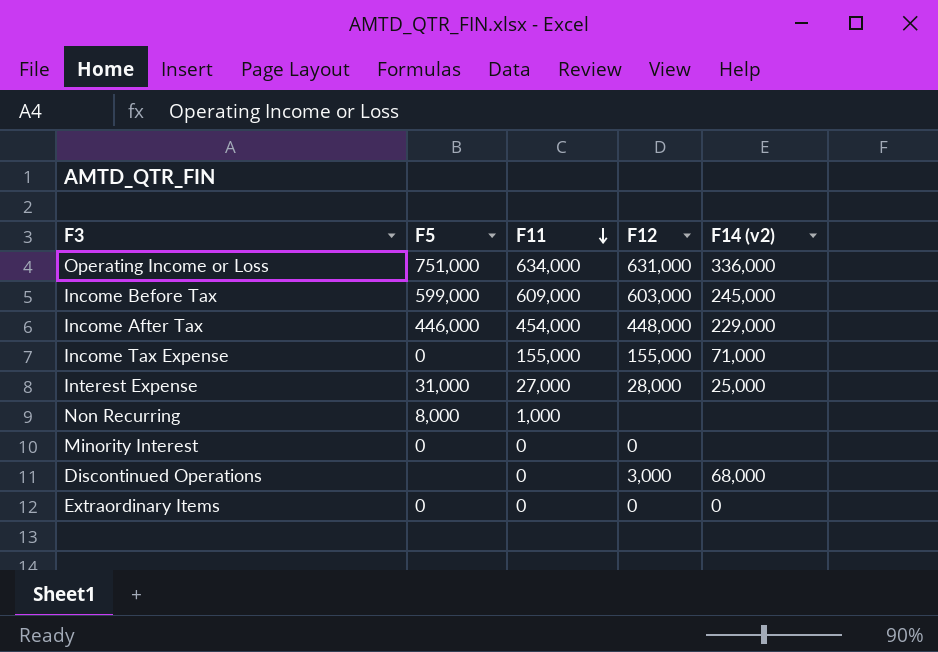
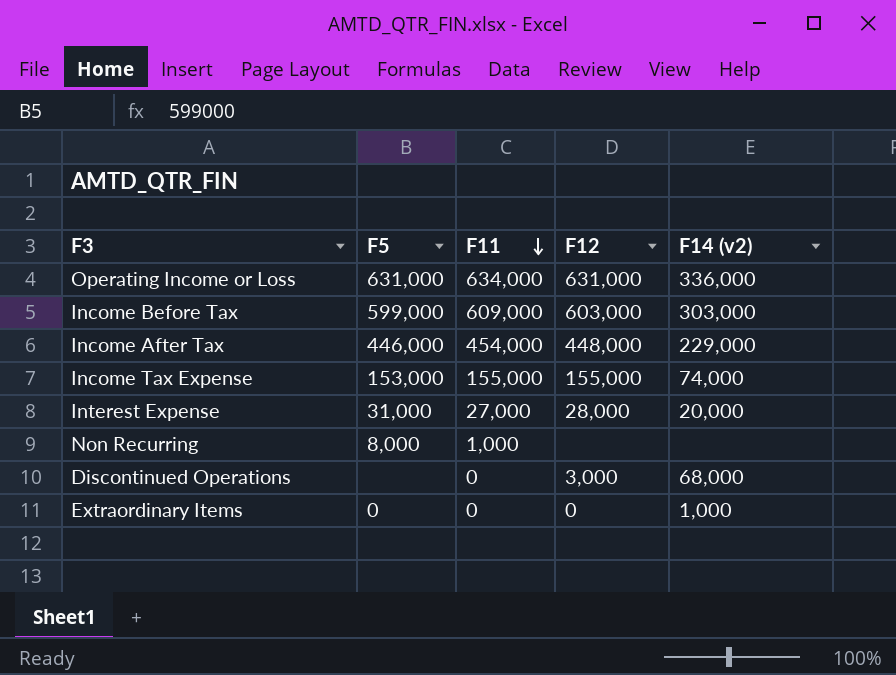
row Minority Interest: 0 | 0 | 0 | none -> none
Operating Income or Loss | F5: 751,000 -> 631,000
Income Before Tax | F14 (v2): 245,000 -> 303,000
Income Tax Expense | F5: 0 -> 153,000
Income Tax Expense | F14 (v2): 71,000 -> 74,000
Interest Expense | F14 (v2): 25,000 -> 20,000
Extraordinary Items | F14 (v2): 0 -> 1,000

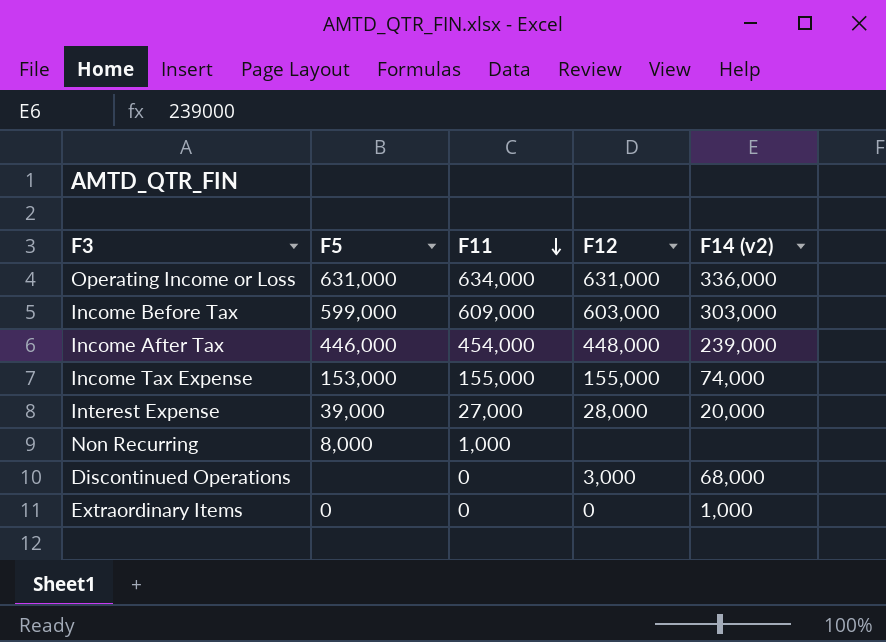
Income After Tax | F14 (v2): 229,000 -> 239,000
Interest Expense | F5: 31,000 -> 39,000

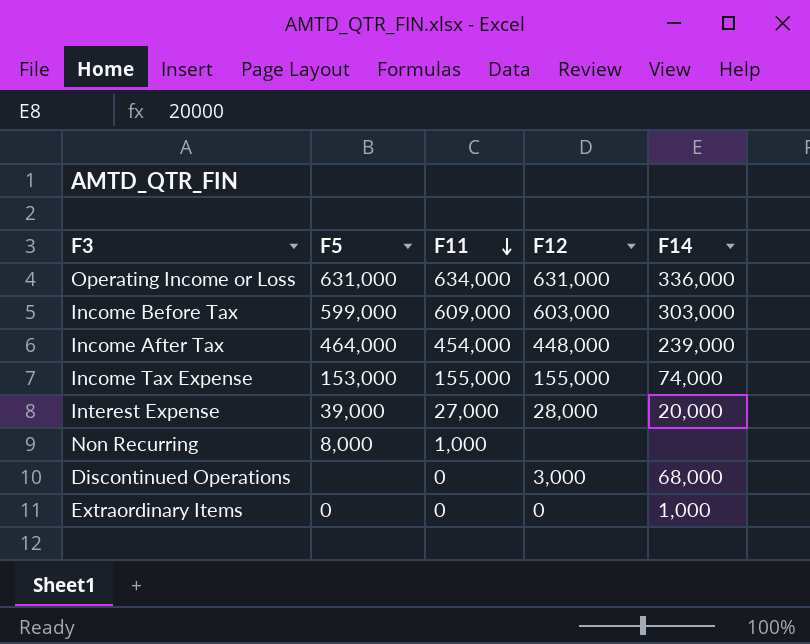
column name: F14 (v2) -> F14
Income After Tax | F5: 446,000 -> 464,000

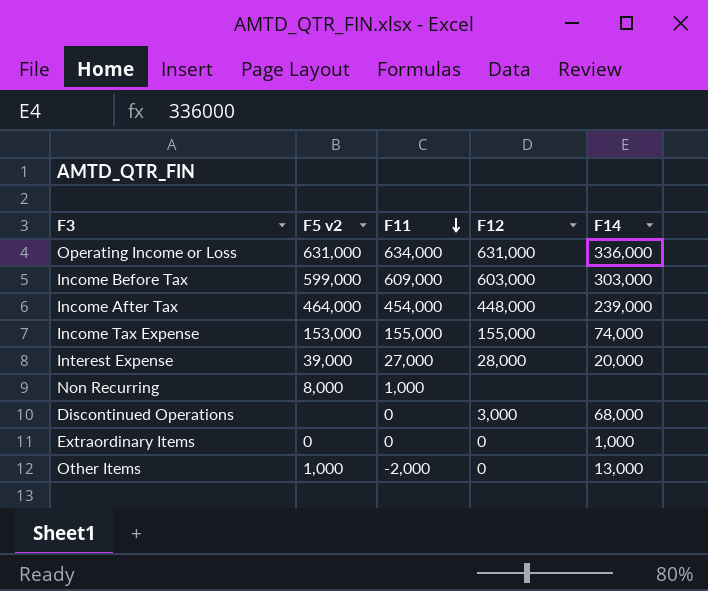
column name: F5 -> F5 v2
row Other Items: none -> 1,000 | -2,000 | 0 | 13,000

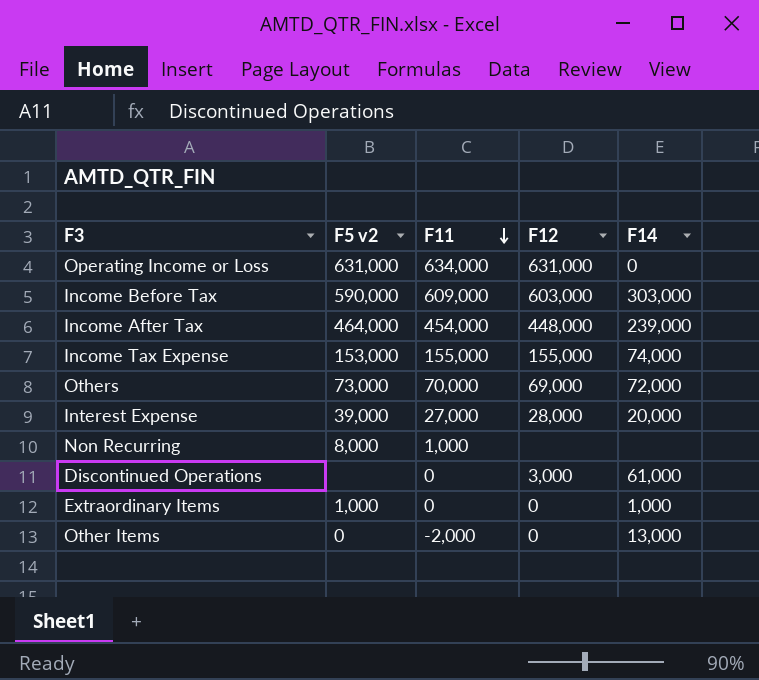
Operating Income or Loss | F14: 336,000 -> 0
Income Before Tax | F5 v2: 599,000 -> 590,000
row Others: none -> 73,000 | 70,000 | 69,000 | 72,000
Discontinued Operations | F14: 68,000 -> 61,000
Extraordinary Items | F5 v2: 0 -> 1,000
Other Items | F5 v2: 1,000 -> 0

